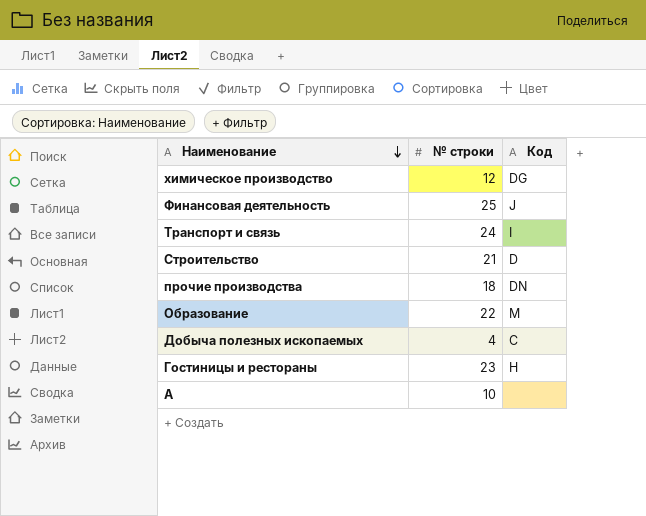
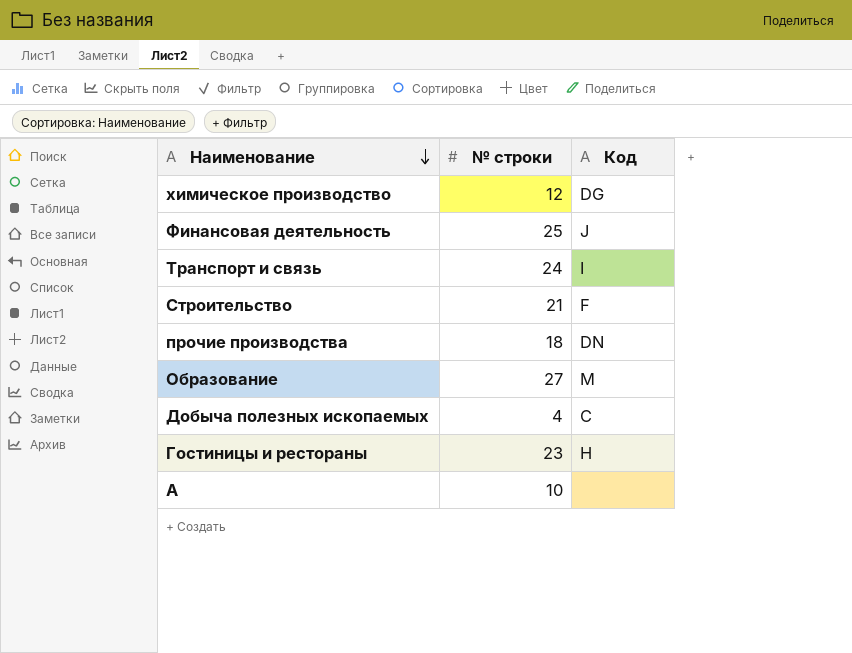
Строительство | Код: D -> F
Образование | № строки: 22 -> 27

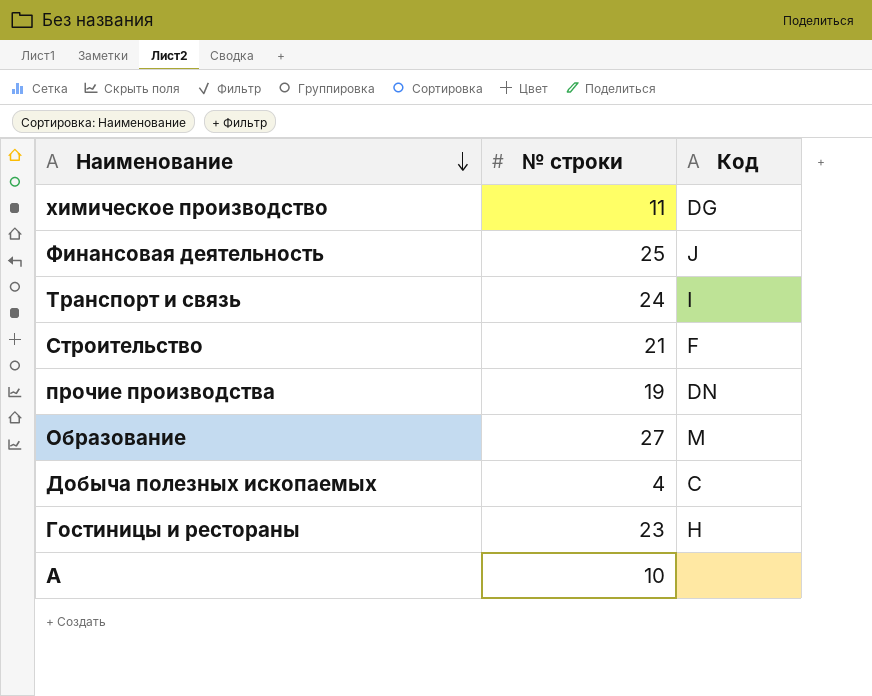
химическое производство | № строки: 12 -> 11
прочие производства | № строки: 18 -> 19

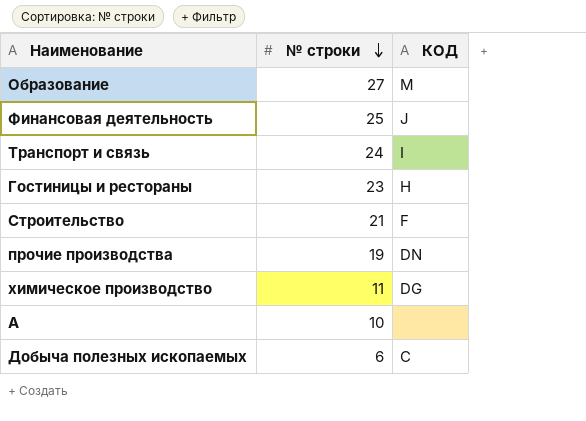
row order: Наименование descending -> № строки descending
column name: Код -> КОД
Добыча полезных ископаемых | № строки: 4 -> 6

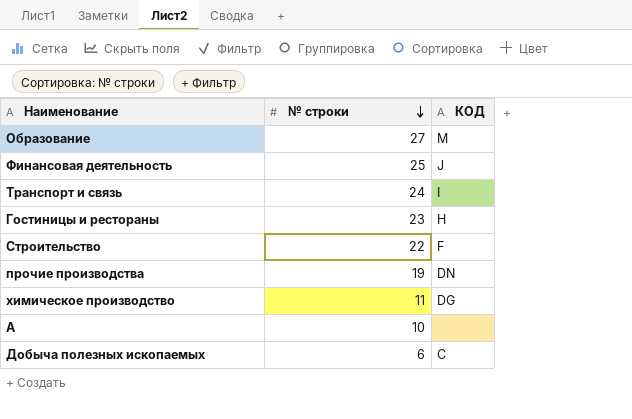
Строительство | № строки: 21 -> 22

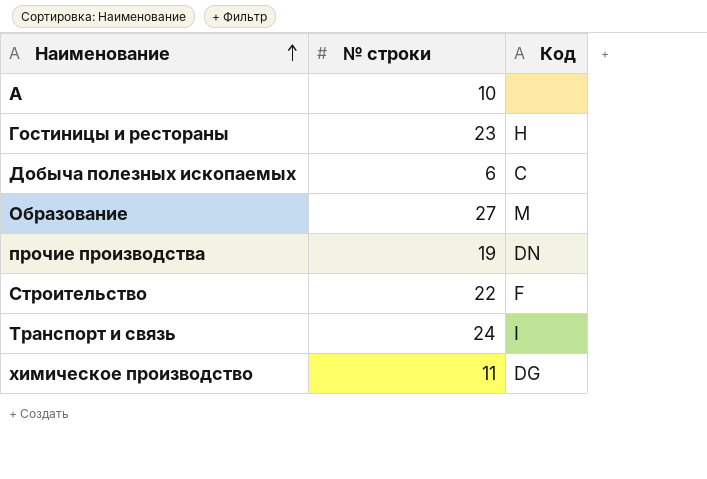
row order: № строки descending -> Наименование ascending
column name: КОД -> Код
row Финансовая деятельность: 25 | J -> none

